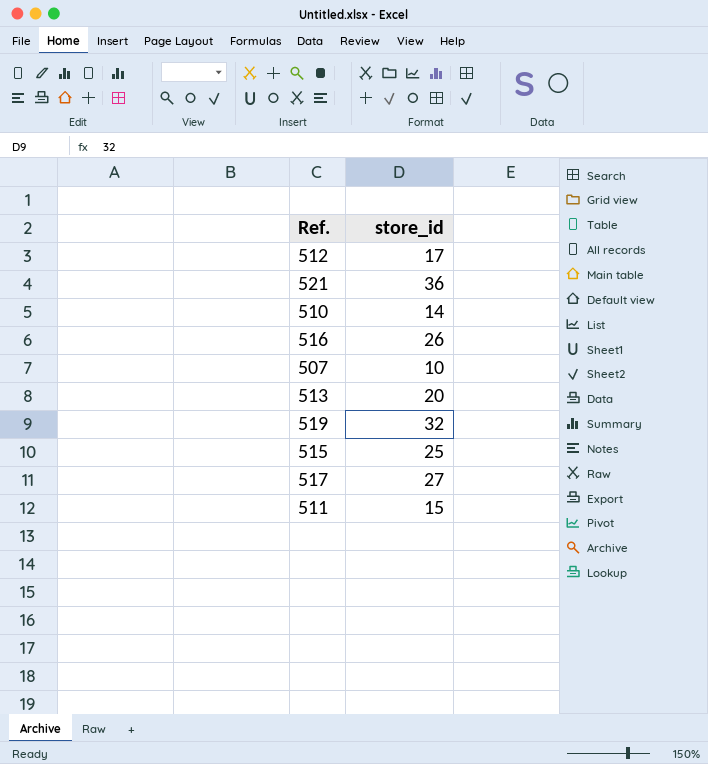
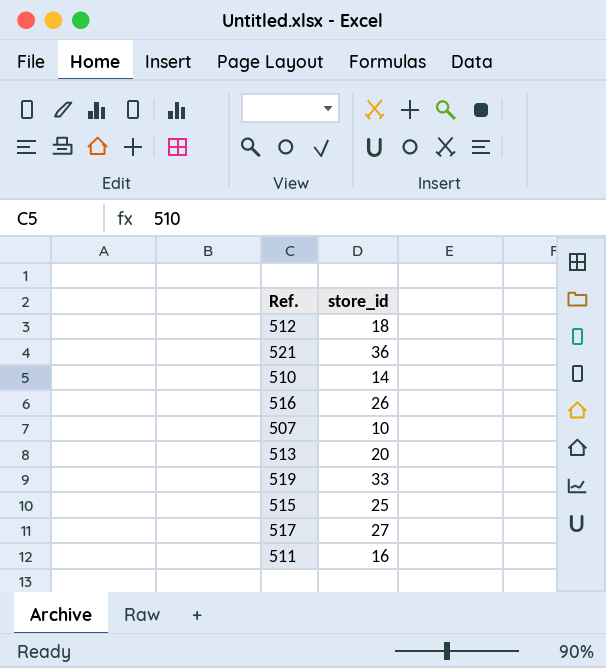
512 | store_id: 17 -> 18
519 | store_id: 32 -> 33
511 | store_id: 15 -> 16

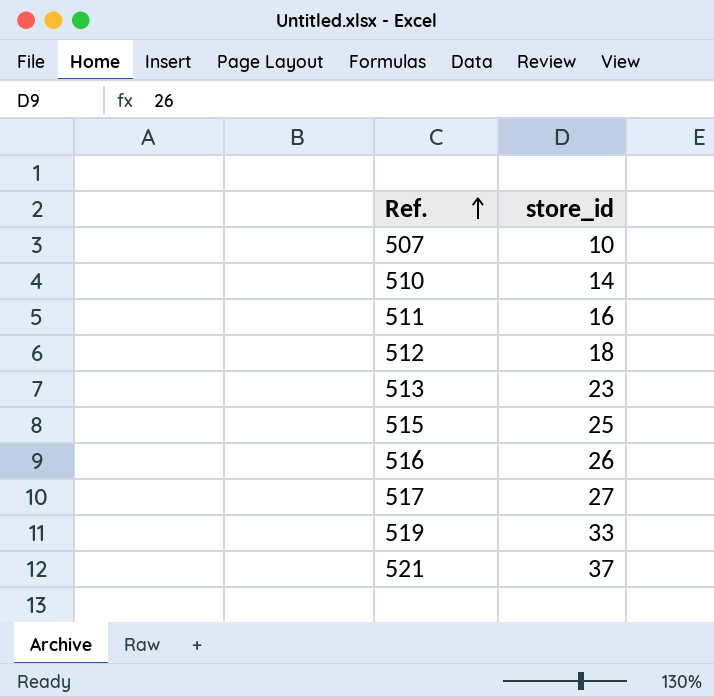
row order: none -> Ref. ascending
513 | store_id: 20 -> 23
521 | store_id: 36 -> 37

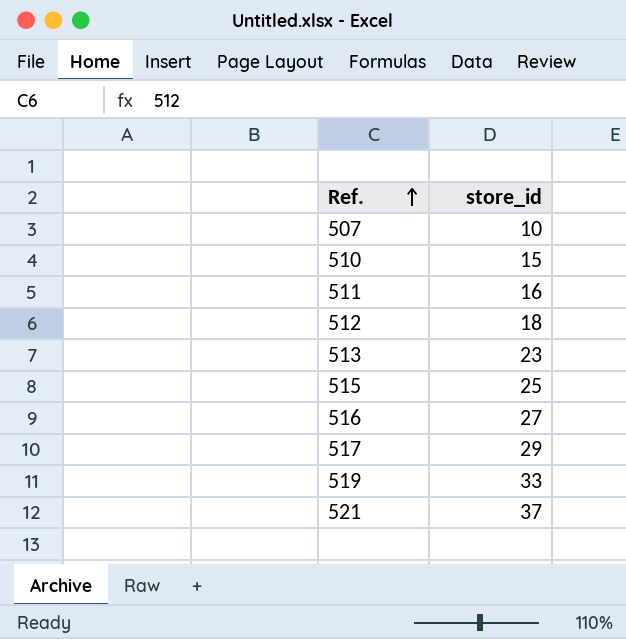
510 | store_id: 14 -> 15
516 | store_id: 26 -> 27
517 | store_id: 27 -> 29

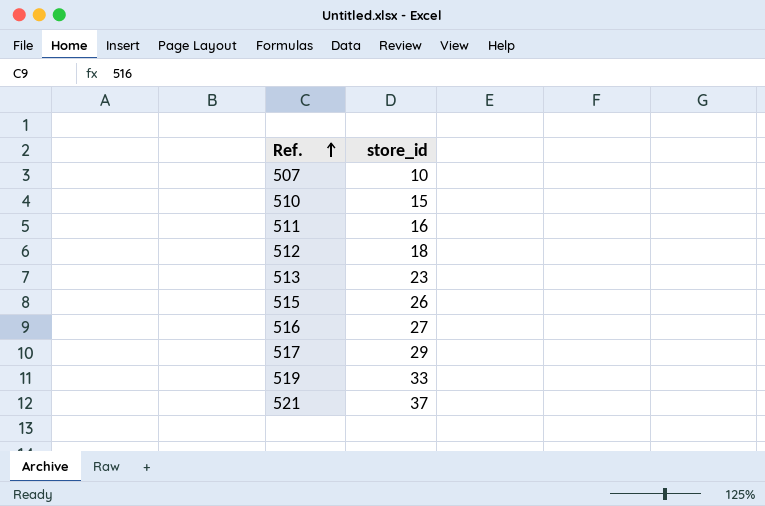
515 | store_id: 25 -> 26

